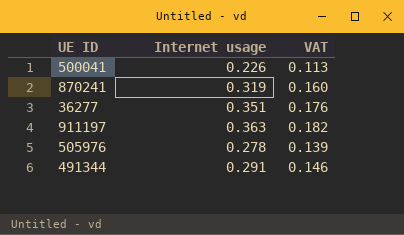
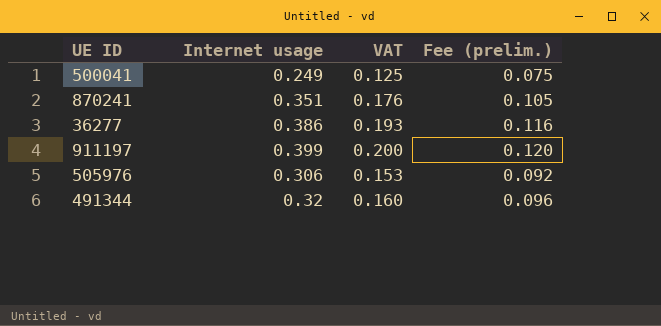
column Fee (prelim.) | formula: none -> [Internet usage] * 0.3
500041 | Internet usage: 0.226 -> 0.249
500041 | VAT: 0.113 -> 0.125
870241 | Internet usage: 0.319 -> 0.351
870241 | VAT: 0.160 -> 0.176
36277 | Internet usage: 0.351 -> 0.386
36277 | VAT: 0.176 -> 0.193
911197 | Internet usage: 0.363 -> 0.399
911197 | VAT: 0.182 -> 0.200
505976 | Internet usage: 0.278 -> 0.306
505976 | VAT: 0.139 -> 0.153
491344 | Internet usage: 0.291 -> 0.32
491344 | VAT: 0.146 -> 0.160

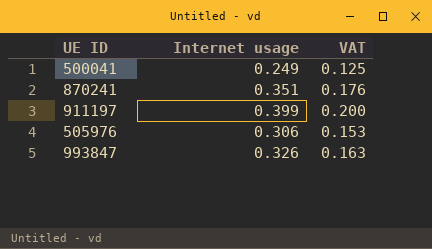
column Fee (prelim.) | formula: [Internet usage] * 0.3 -> none
row 36277: 0.386 | 0.193 | 0.116 -> none
row 491344: 0.32 | 0.160 | 0.096 -> none
row 993847: none -> 0.326 | 0.163

